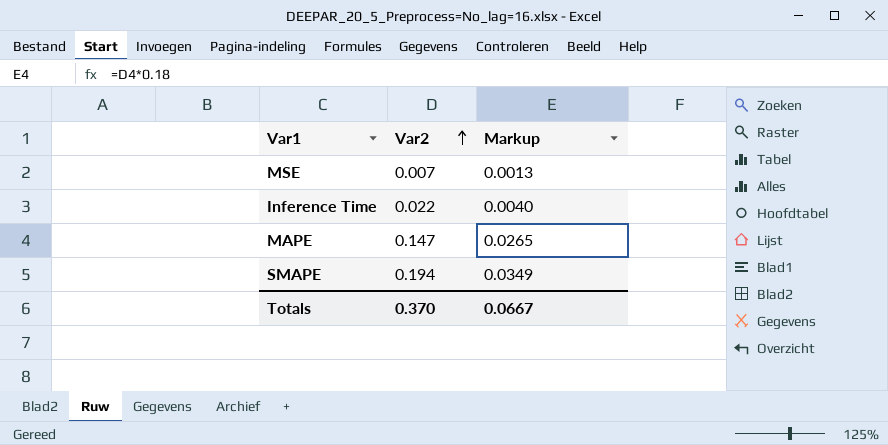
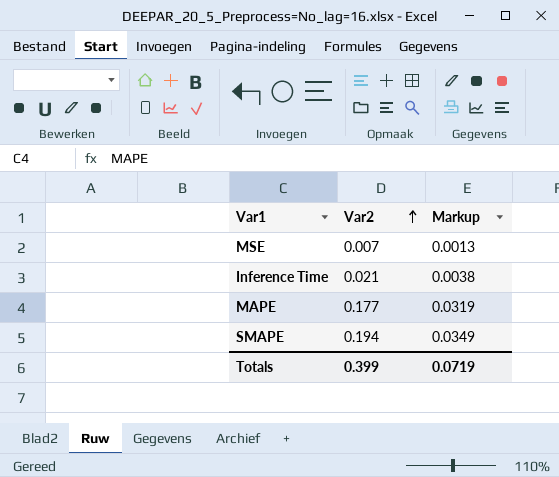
Inference Time | Var2: 0.022 -> 0.021
Inference Time | Markup: 0.0040 -> 0.0038
MAPE | Var2: 0.147 -> 0.177
MAPE | Markup: 0.0265 -> 0.0319
Totals | Var2: 0.370 -> 0.399
Totals | Markup: 0.0667 -> 0.0719

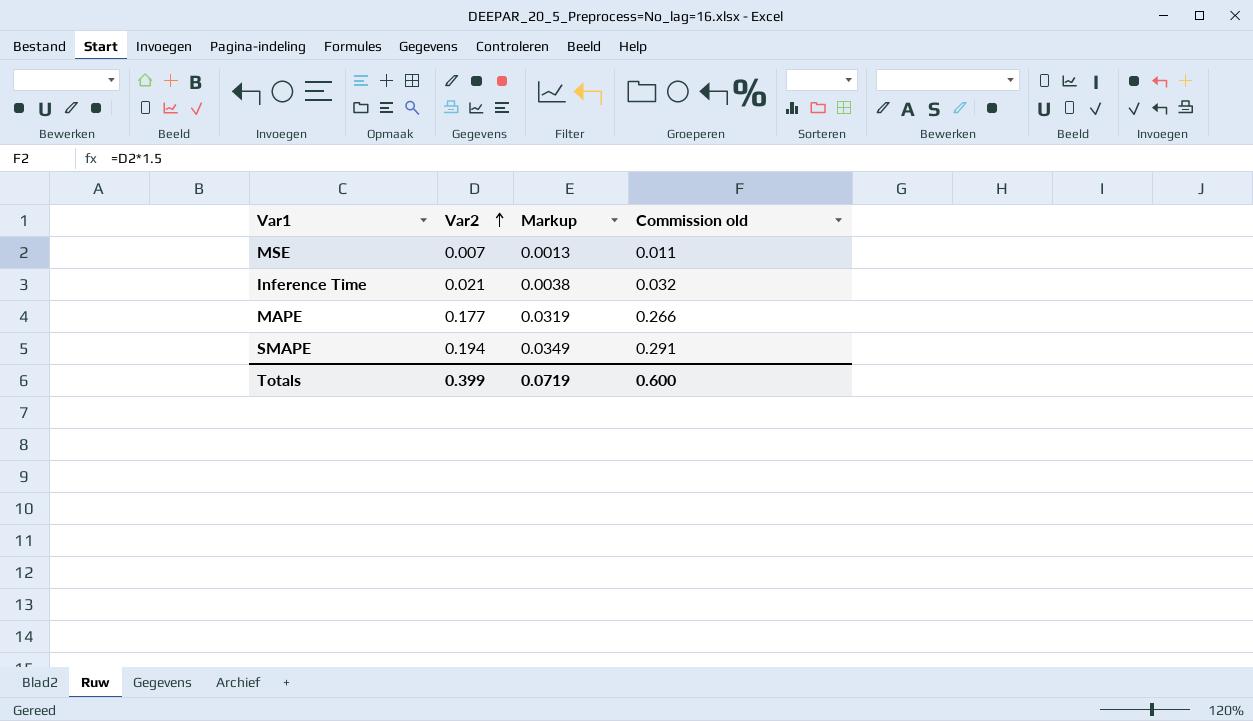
column Commission old | formula: none -> [Var2] * 1.5

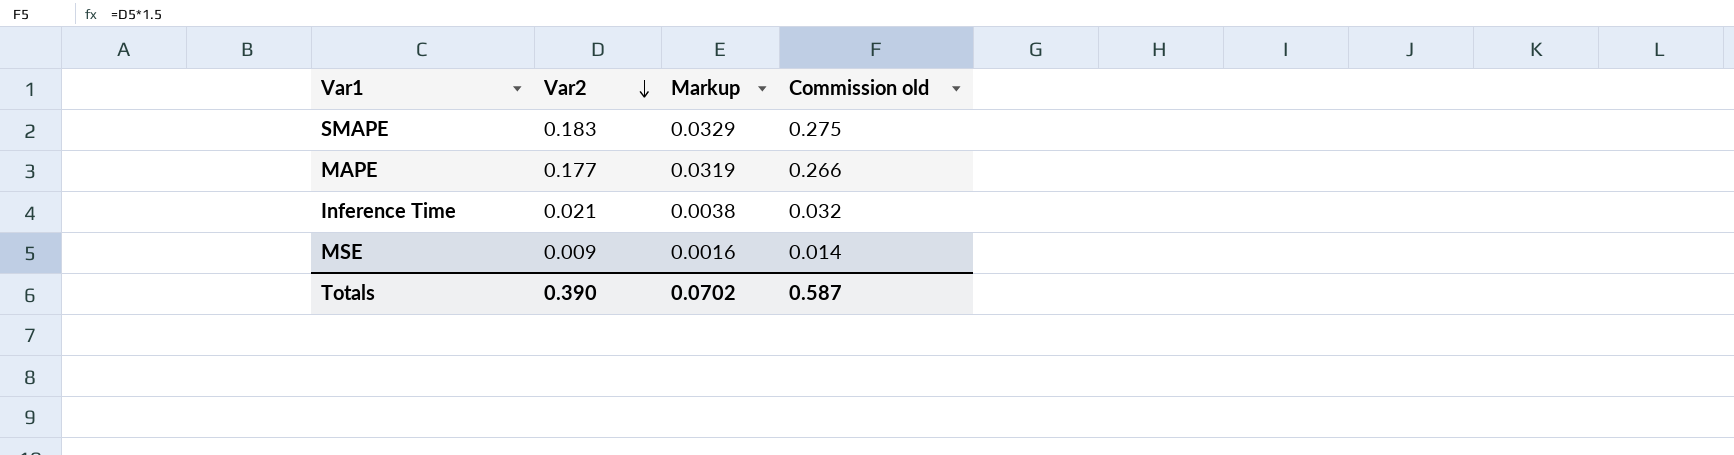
row order: Var2 ascending -> Var2 descending
SMAPE | Var2: 0.194 -> 0.183
SMAPE | Markup: 0.0349 -> 0.0329
SMAPE | Commission old: 0.291 -> 0.275
MSE | Var2: 0.007 -> 0.009
MSE | Markup: 0.0013 -> 0.0016
MSE | Commission old: 0.011 -> 0.014
Totals | Var2: 0.399 -> 0.390
Totals | Markup: 0.0719 -> 0.0702
Totals | Commission old: 0.600 -> 0.587

